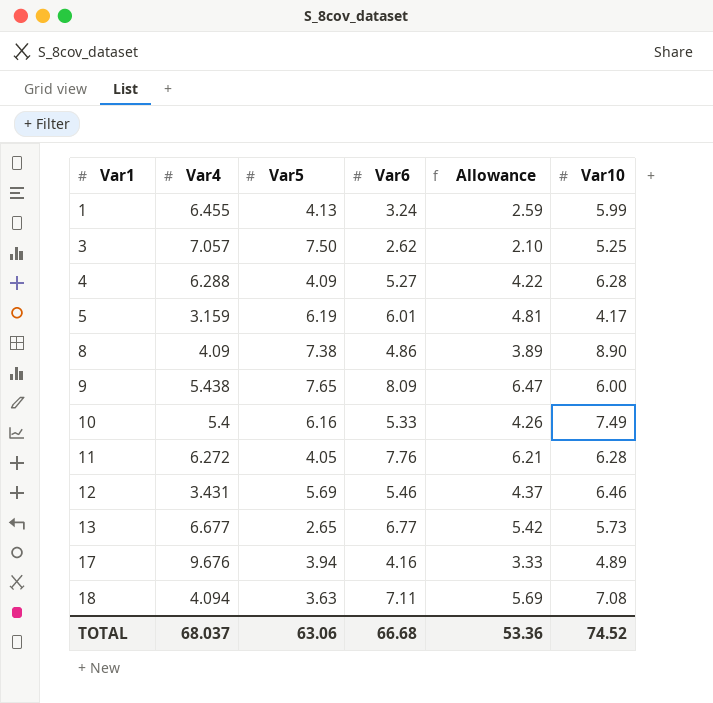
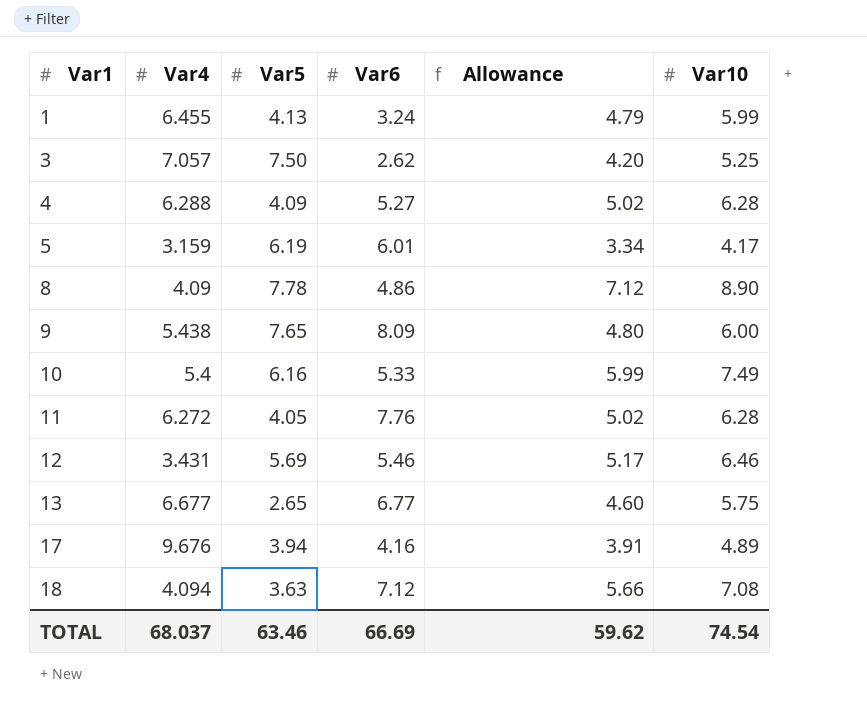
column Allowance | formula: [Var6] * 0.8 -> [Var10] * 0.8
8 | Var5: 7.38 -> 7.78
13 | Var10: 5.73 -> 5.75
18 | Var6: 7.11 -> 7.12
TOTAL | Var5: 63.06 -> 63.46
TOTAL | Var6: 66.68 -> 66.69
TOTAL | Allowance: 53.36 -> 59.62
TOTAL | Var10: 74.52 -> 74.54

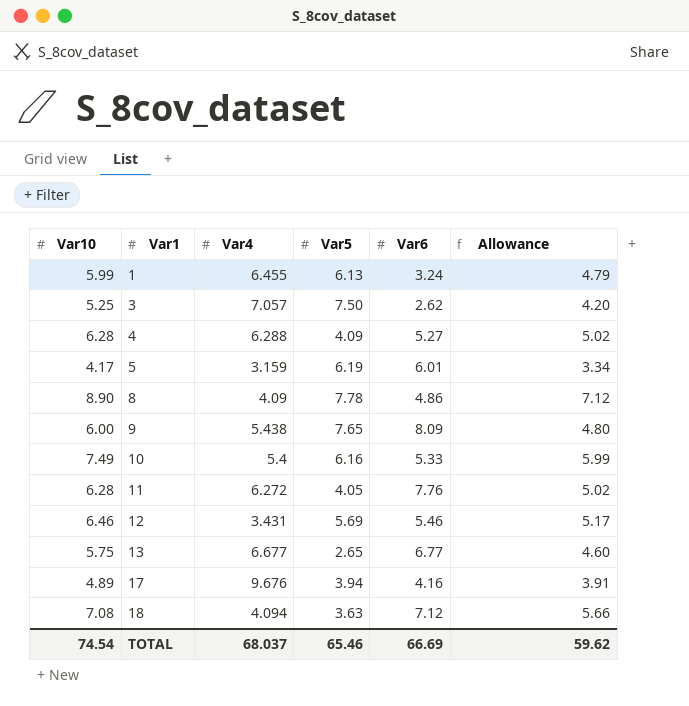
column Var10 | position: 6 -> 1
1 | Var5: 4.13 -> 6.13
TOTAL | Var5: 63.46 -> 65.46

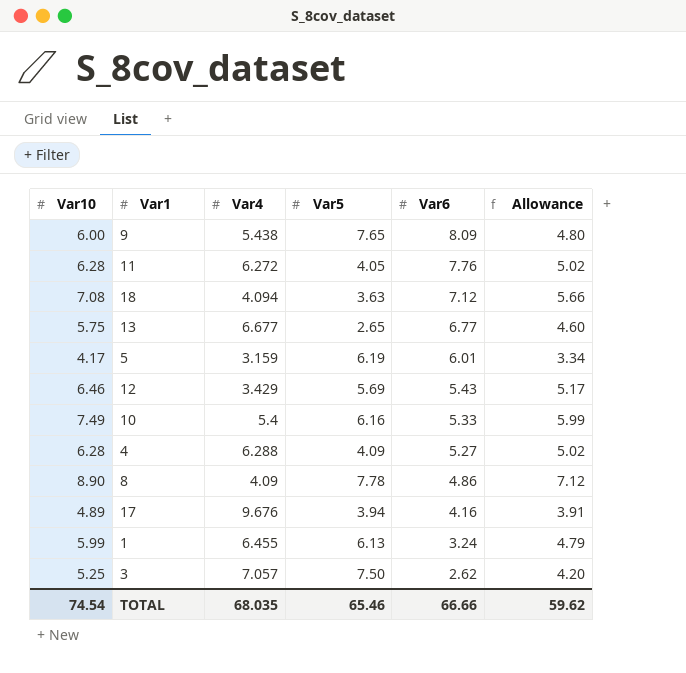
row order: Var1 ascending -> Var6 descending
12 | Var4: 3.431 -> 3.429
12 | Var6: 5.46 -> 5.43
TOTAL | Var4: 68.037 -> 68.035
TOTAL | Var6: 66.69 -> 66.66

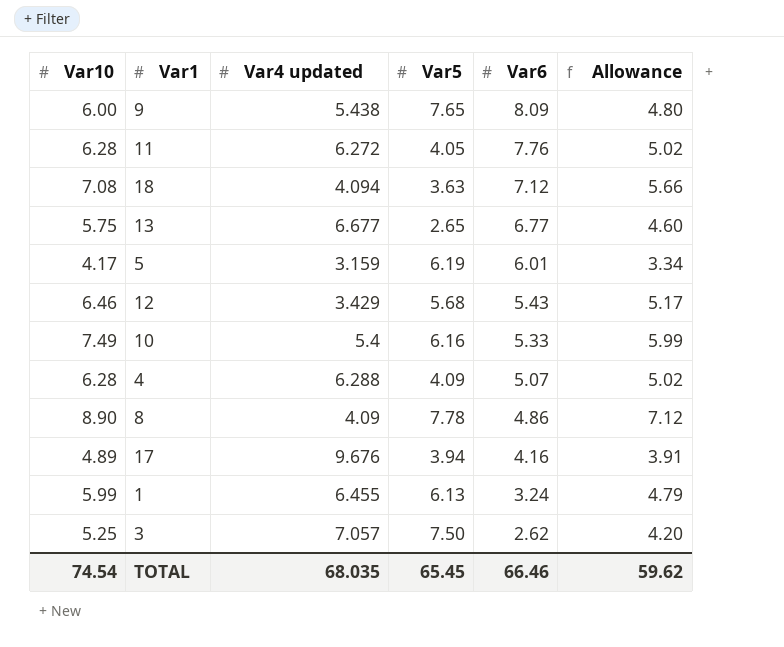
column name: Var4 -> Var4 updated
12 | Var5: 5.69 -> 5.68
4 | Var6: 5.27 -> 5.07
TOTAL | Var5: 65.46 -> 65.45
TOTAL | Var6: 66.66 -> 66.46

